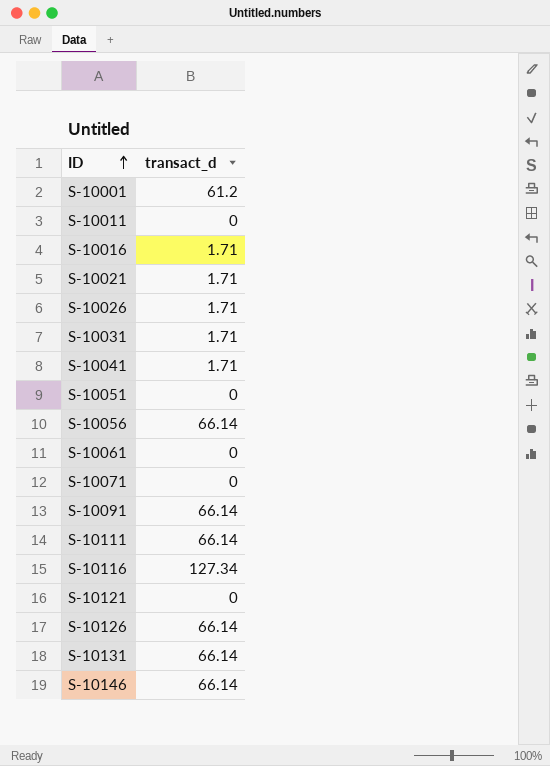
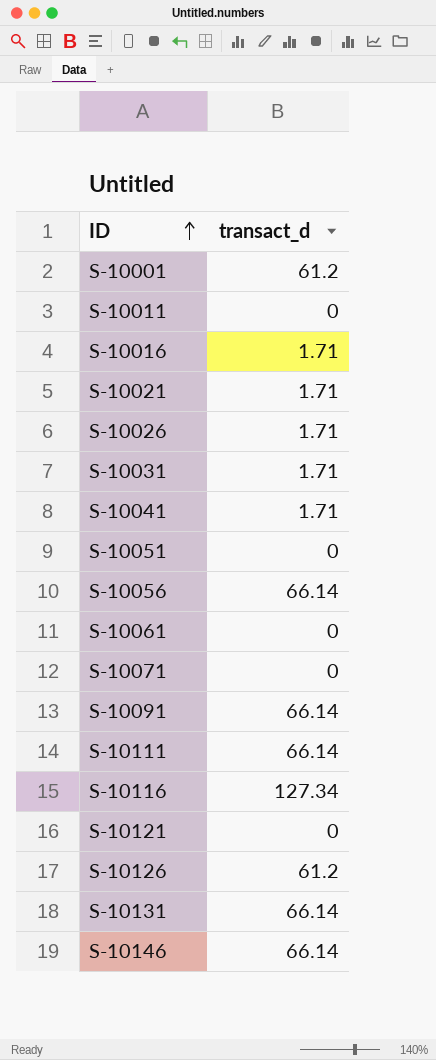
S-10126 | transact_d: 66.14 -> 61.2

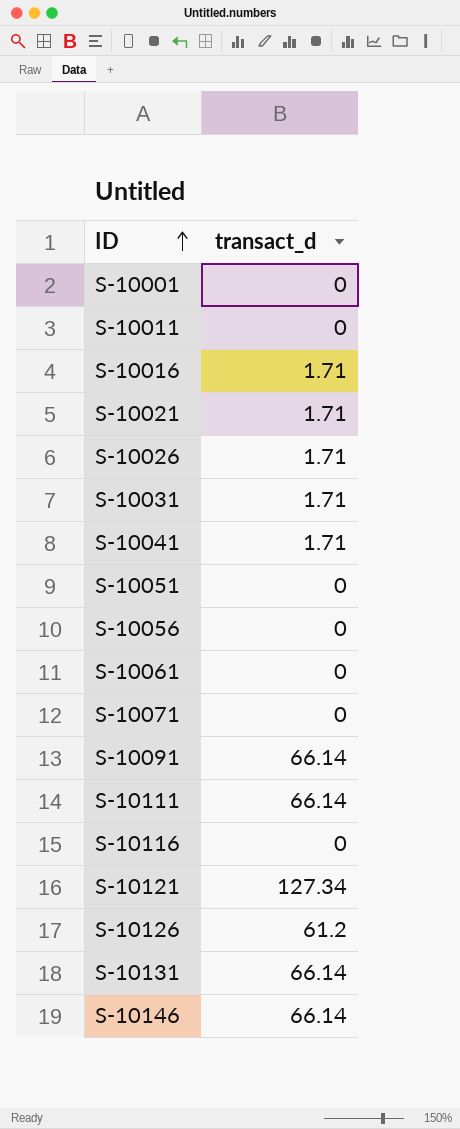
S-10001 | transact_d: 61.2 -> 0
S-10056 | transact_d: 66.14 -> 0
S-10116 | transact_d: 127.34 -> 0
S-10121 | transact_d: 0 -> 127.34

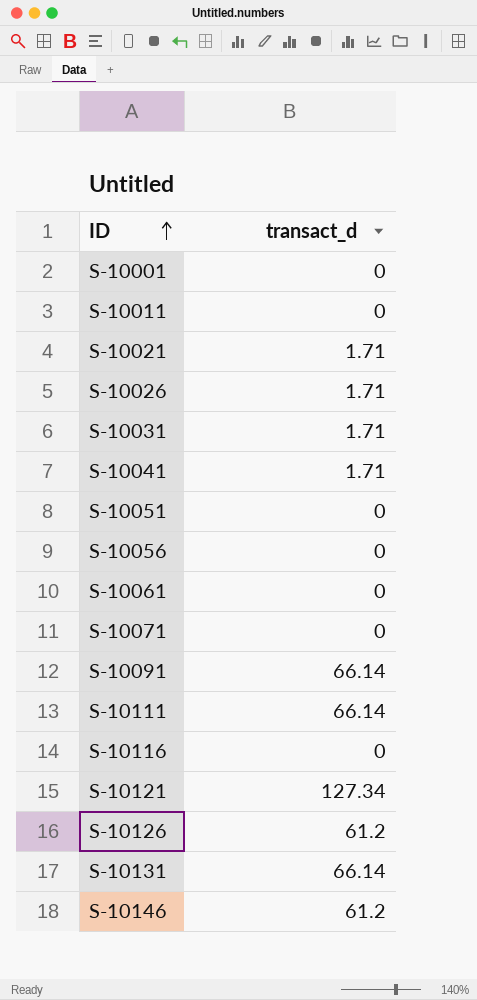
row S-10016: 1.71 -> none
S-10146 | transact_d: 66.14 -> 61.2

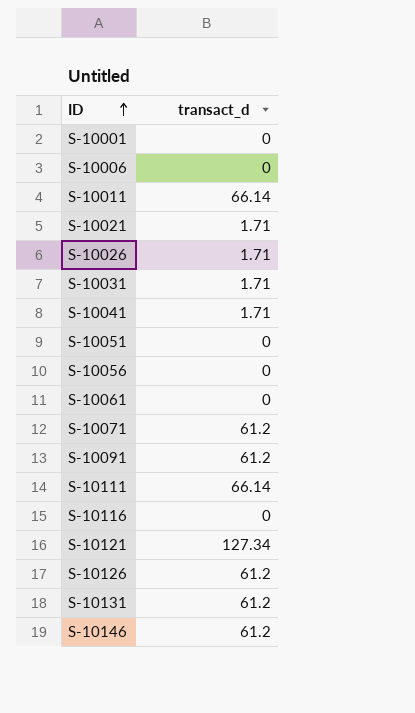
row S-10006: none -> 0
S-10011 | transact_d: 0 -> 66.14
S-10071 | transact_d: 0 -> 61.2
S-10091 | transact_d: 66.14 -> 61.2
S-10131 | transact_d: 66.14 -> 61.2

